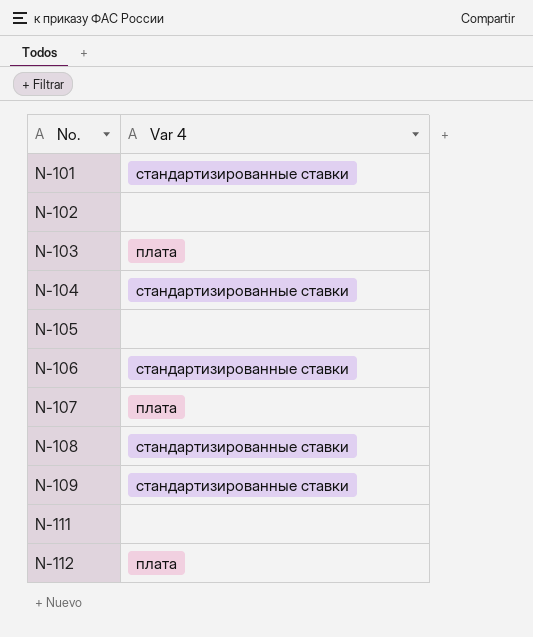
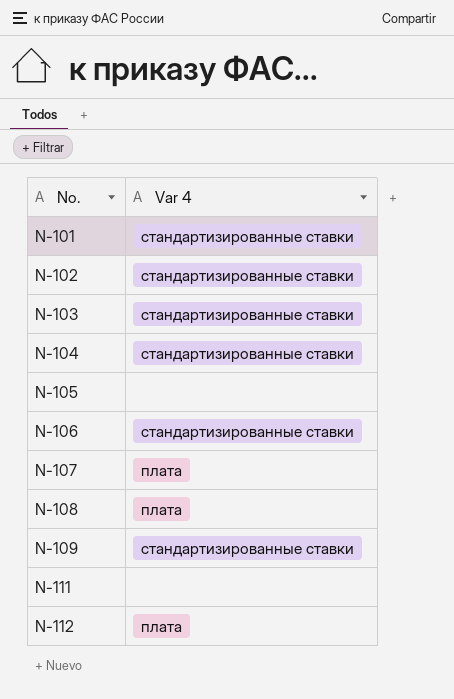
N-102 | Var 4: none -> стандартизированные ставки
N-103 | Var 4: плата -> стандартизированные ставки
N-108 | Var 4: стандартизированные ставки -> плата

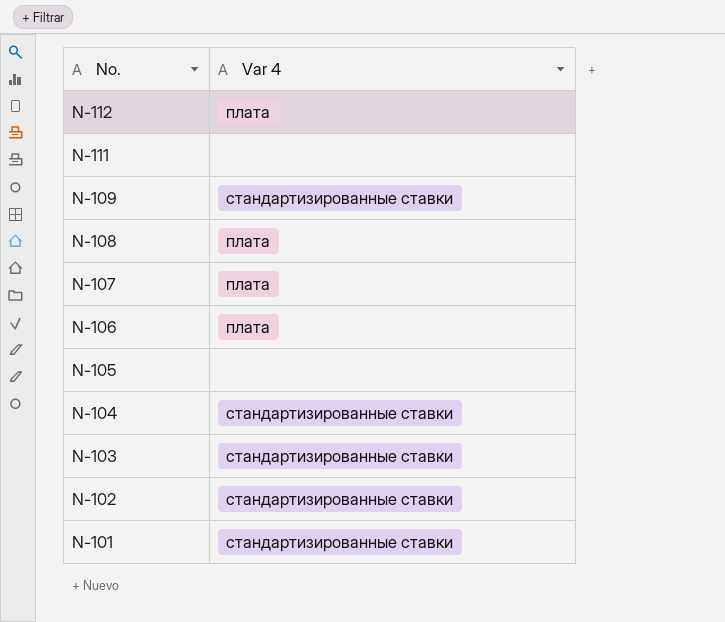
row order: No. ascending -> No. descending
N-106 | Var 4: стандартизированные ставки -> плата

